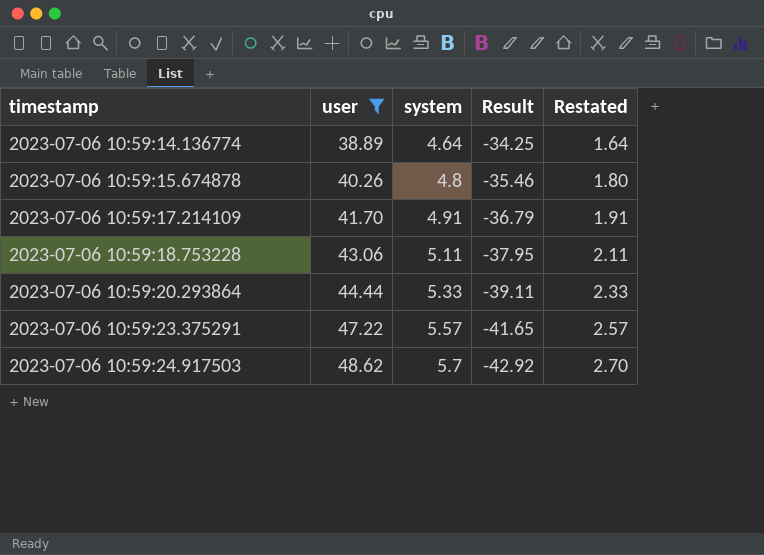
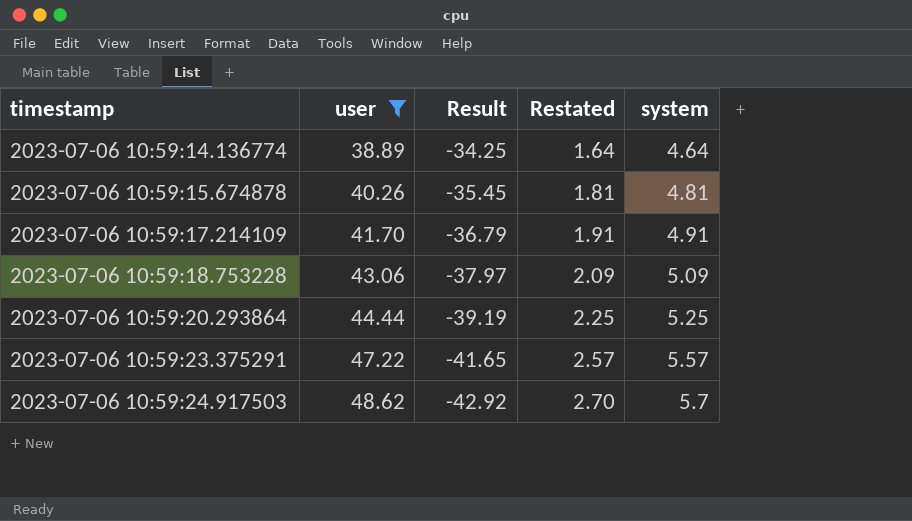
column system | position: 3 -> 5
2023-07-06 10:59:15.674878 | Result: -35.46 -> -35.45
2023-07-06 10:59:15.674878 | Restated: 1.80 -> 1.81
2023-07-06 10:59:15.674878 | system: 4.8 -> 4.81
2023-07-06 10:59:18.753228 | Result: -37.95 -> -37.97
2023-07-06 10:59:18.753228 | Restated: 2.11 -> 2.09
2023-07-06 10:59:18.753228 | system: 5.11 -> 5.09
2023-07-06 10:59:20.293864 | Result: -39.11 -> -39.19
2023-07-06 10:59:20.293864 | Restated: 2.33 -> 2.25
2023-07-06 10:59:20.293864 | system: 5.33 -> 5.25

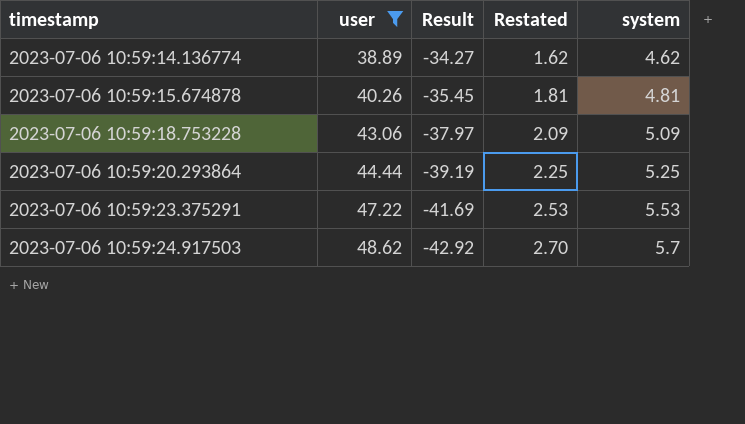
row 2023-07-06 10:59:17.214109: 41.70 | -36.79 | 1.91 | 4.91 -> none
2023-07-06 10:59:14.136774 | Result: -34.25 -> -34.27
2023-07-06 10:59:14.136774 | Restated: 1.64 -> 1.62
2023-07-06 10:59:14.136774 | system: 4.64 -> 4.62
2023-07-06 10:59:23.375291 | Result: -41.65 -> -41.69
2023-07-06 10:59:23.375291 | Restated: 2.57 -> 2.53
2023-07-06 10:59:23.375291 | system: 5.57 -> 5.53

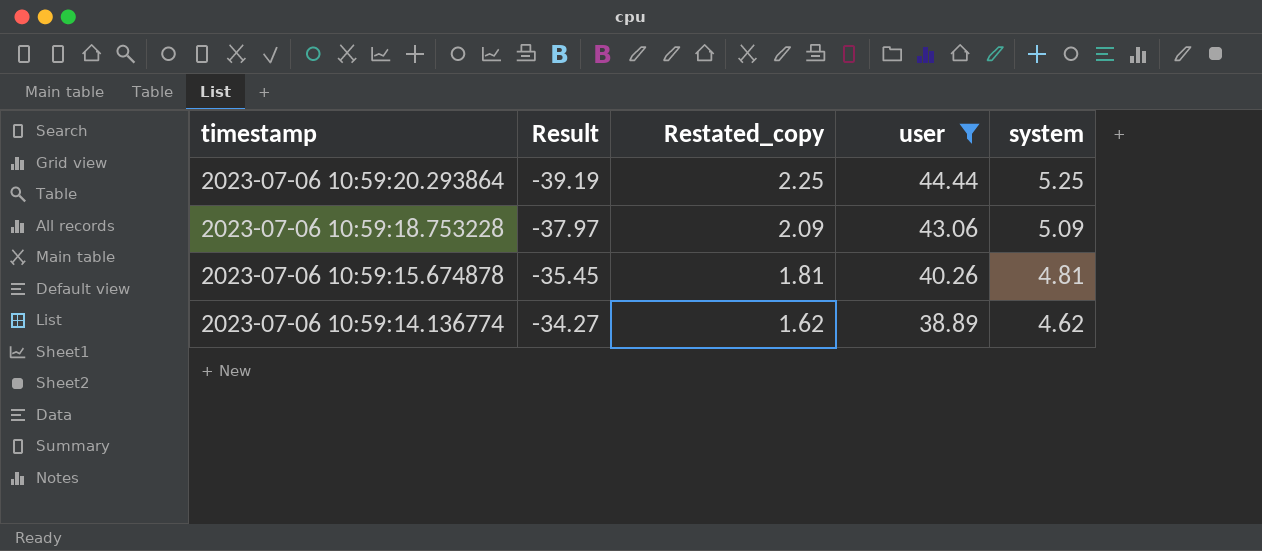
row order: timestamp ascending -> timestamp descending
column name: Restated -> Restated_copy
column user | position: 2 -> 4
row 2023-07-06 10:59:23.375291: 47.22 | -41.69 | 2.53 | 5.53 -> none
row 2023-07-06 10:59:24.917503: 48.62 | -42.92 | 2.70 | 5.7 -> none

